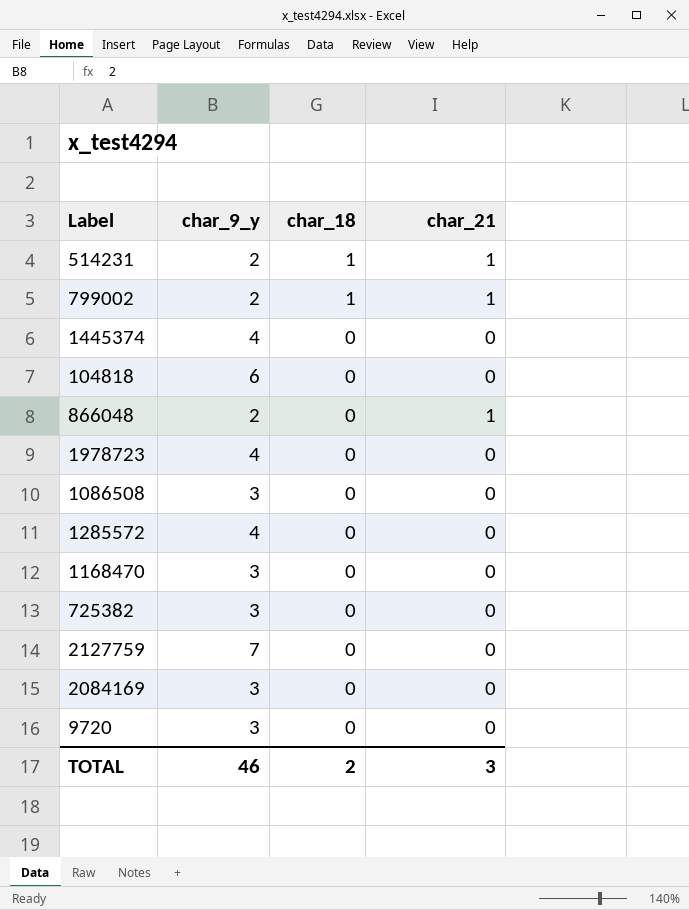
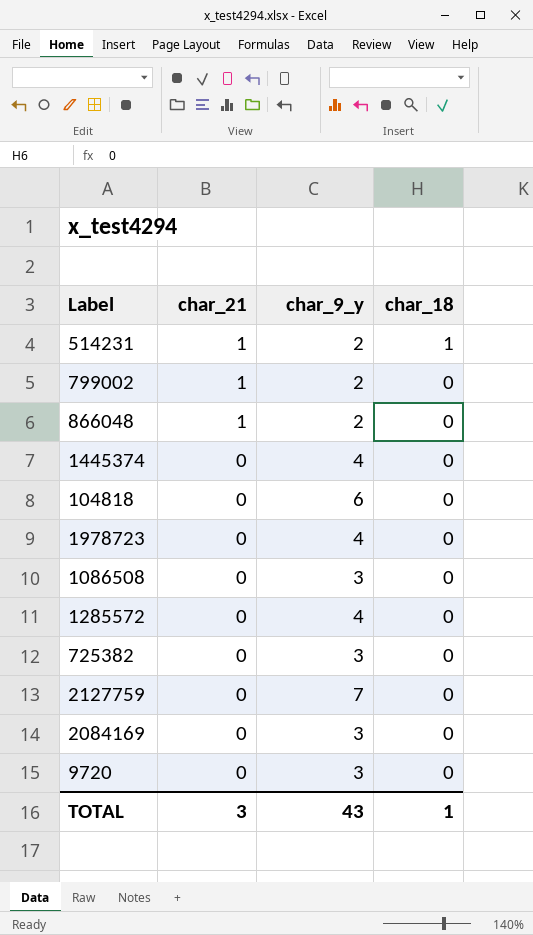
row order: char_18 descending -> char_21 descending
column char_21 | position: 4 -> 2
row 1168470: 3 | 0 | 0 -> none
799002 | char_18: 1 -> 0
TOTAL | char_9_y: 46 -> 43
TOTAL | char_18: 2 -> 1

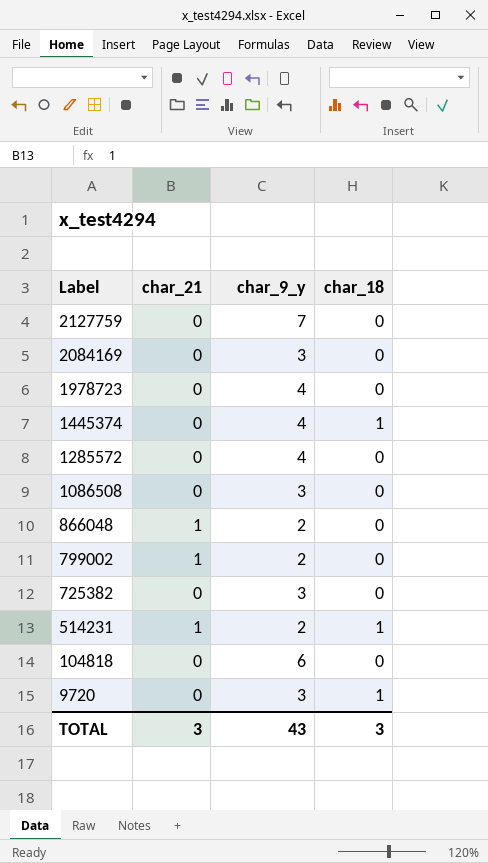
row order: char_21 descending -> Label descending
1445374 | char_18: 0 -> 1
9720 | char_18: 0 -> 1
TOTAL | char_18: 1 -> 3

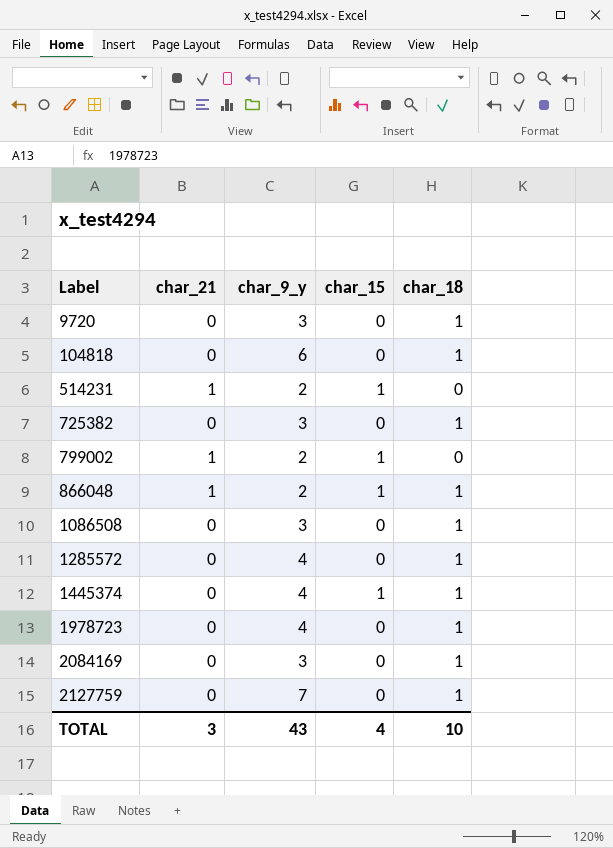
row order: Label descending -> Label ascending
column char_15 | position: none -> 4
104818 | char_18: 0 -> 1
514231 | char_18: 1 -> 0
725382 | char_18: 0 -> 1
866048 | char_18: 0 -> 1
1086508 | char_18: 0 -> 1
1285572 | char_18: 0 -> 1
1978723 | char_18: 0 -> 1
2084169 | char_18: 0 -> 1
2127759 | char_18: 0 -> 1
TOTAL | char_18: 3 -> 10

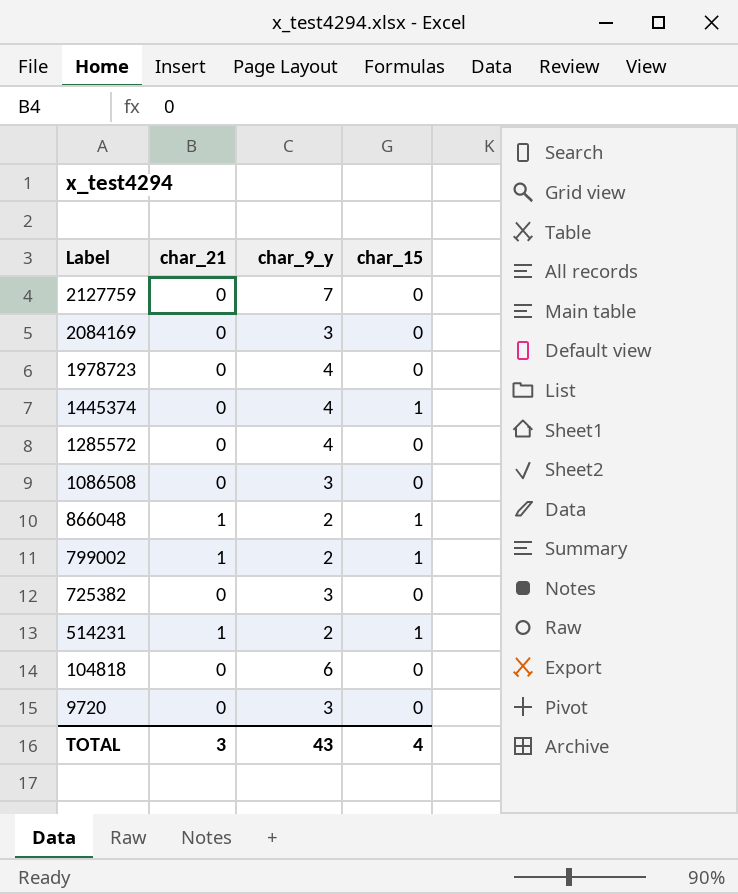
row order: Label ascending -> Label descending
column char_18 | position: 5 -> none

